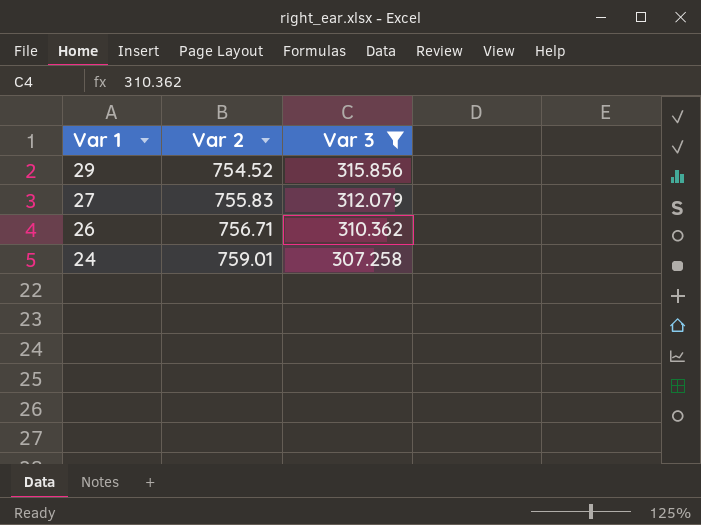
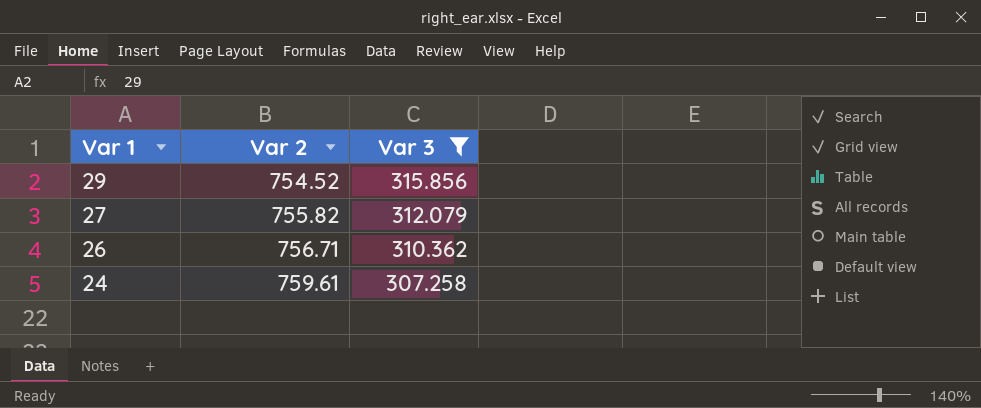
27 | Var 2: 755.83 -> 755.82
24 | Var 2: 759.01 -> 759.61

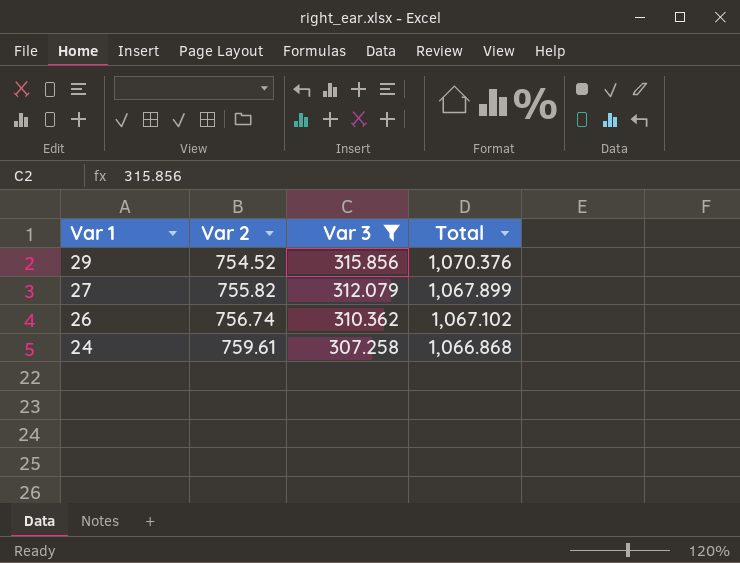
column Total | formula: none -> [Var 2] + [Var 3]
26 | Var 2: 756.71 -> 756.74

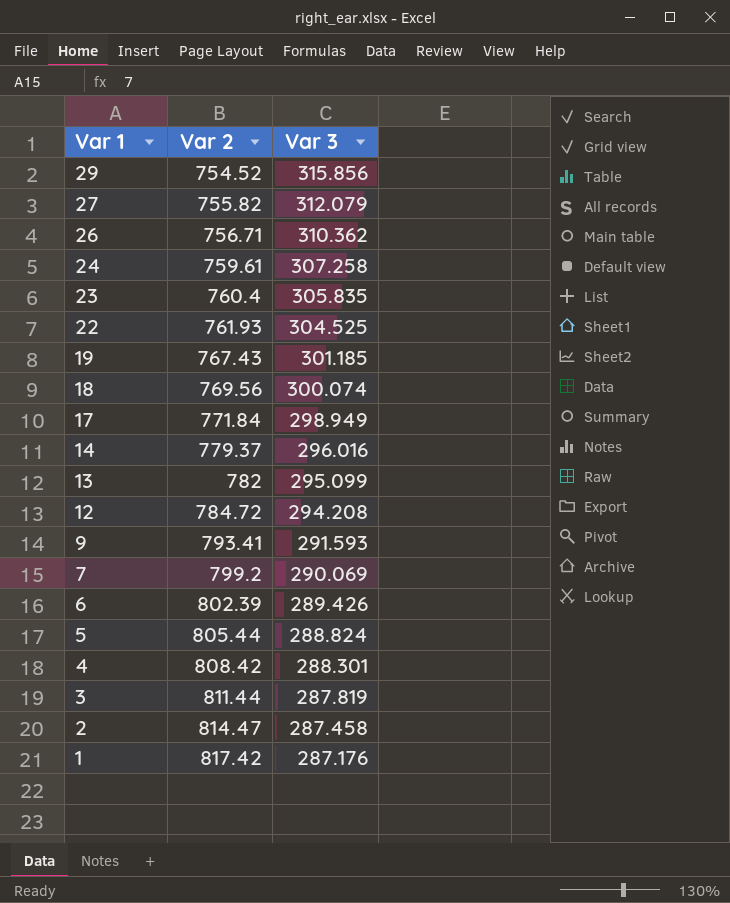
filter: Var 3 >= 307.258 -> none
column Total | formula: [Var 2] + [Var 3] -> none
26 | Var 2: 756.74 -> 756.71

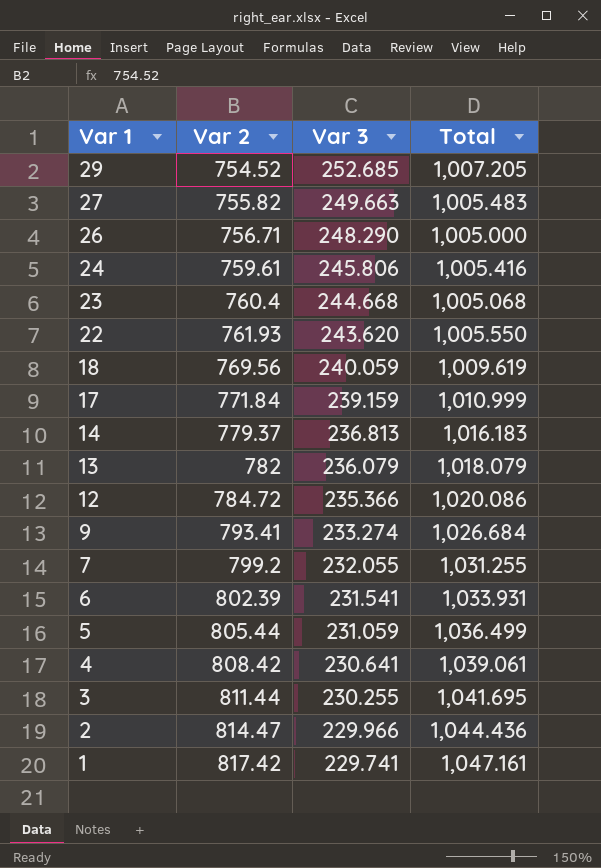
column Total | formula: none -> [Var 2] + [Var 3]
row 19: 767.43 | 301.185 -> none
29 | Var 3: 315.856 -> 252.685
27 | Var 3: 312.079 -> 249.663
26 | Var 3: 310.362 -> 248.290
24 | Var 3: 307.258 -> 245.806
23 | Var 3: 305.835 -> 244.668
22 | Var 3: 304.525 -> 243.620
18 | Var 3: 300.074 -> 240.059
17 | Var 3: 298.949 -> 239.159
14 | Var 3: 296.016 -> 236.813
13 | Var 3: 295.099 -> 236.079
12 | Var 3: 294.208 -> 235.366
9 | Var 3: 291.593 -> 233.274
7 | Var 3: 290.069 -> 232.055
6 | Var 3: 289.426 -> 231.541
5 | Var 3: 288.824 -> 231.059
4 | Var 3: 288.301 -> 230.641
3 | Var 3: 287.819 -> 230.255
2 | Var 3: 287.458 -> 229.966
1 | Var 3: 287.176 -> 229.741

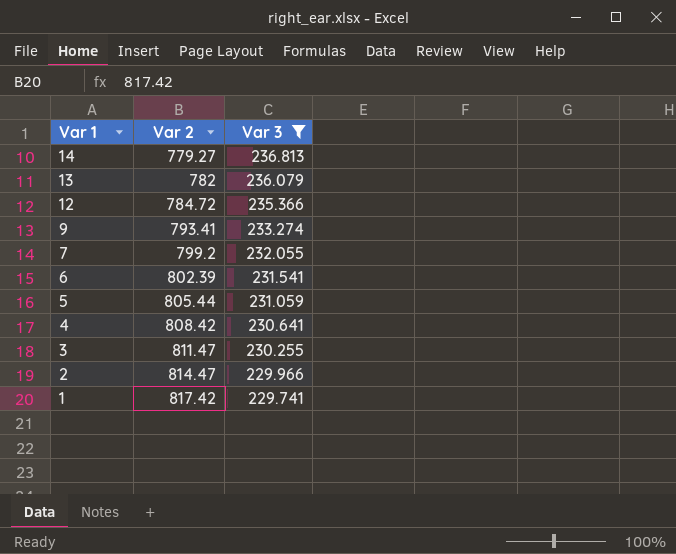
filter: none -> Var 3 <= 236.813
column Total | formula: [Var 2] + [Var 3] -> none
14 | Var 2: 779.37 -> 779.27
3 | Var 2: 811.44 -> 811.47

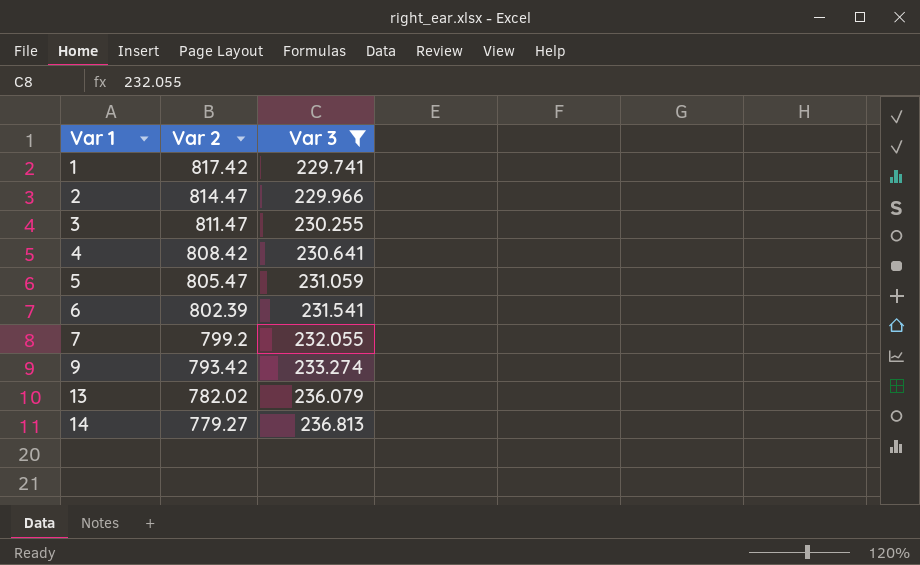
row order: Var 1 descending -> Var 1 ascending
row 12: 784.72 | 235.366 -> none
5 | Var 2: 805.44 -> 805.47
9 | Var 2: 793.41 -> 793.42
13 | Var 2: 782 -> 782.02

